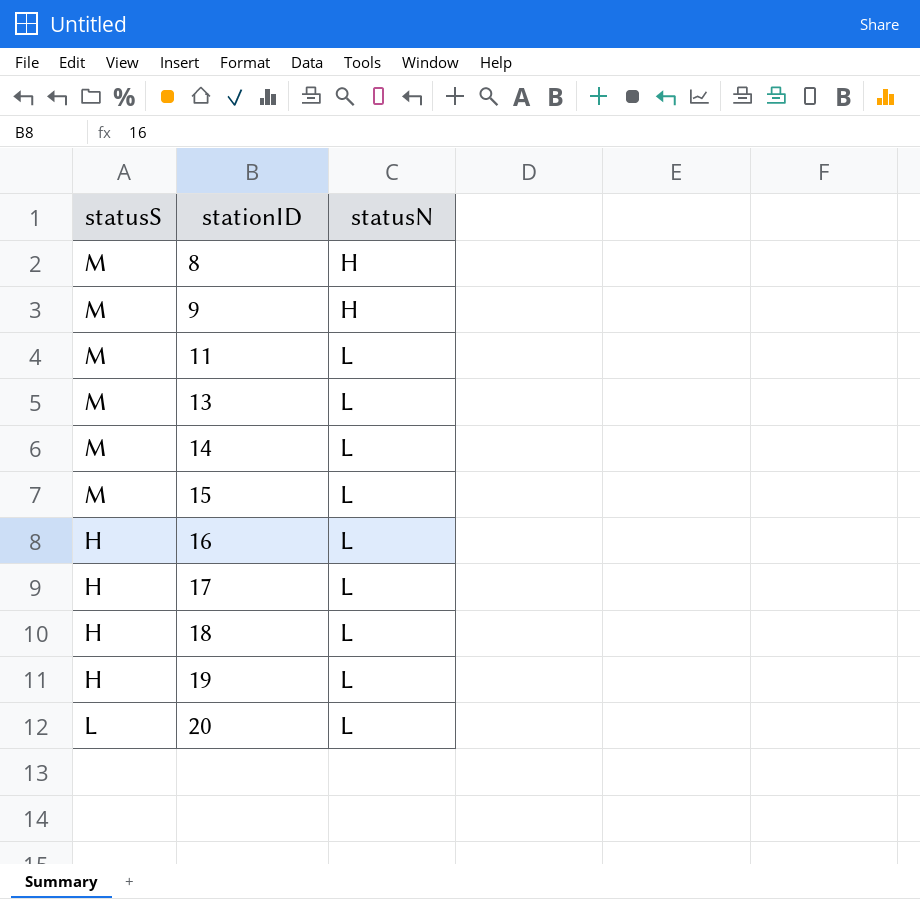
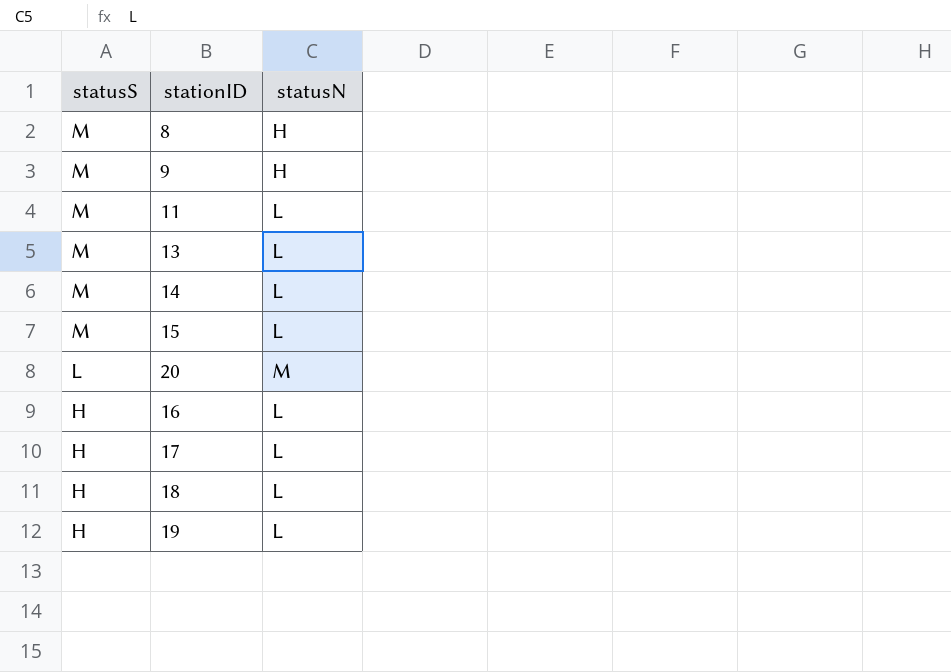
row order: stationID ascending -> statusS descending
20 | statusN: L -> M

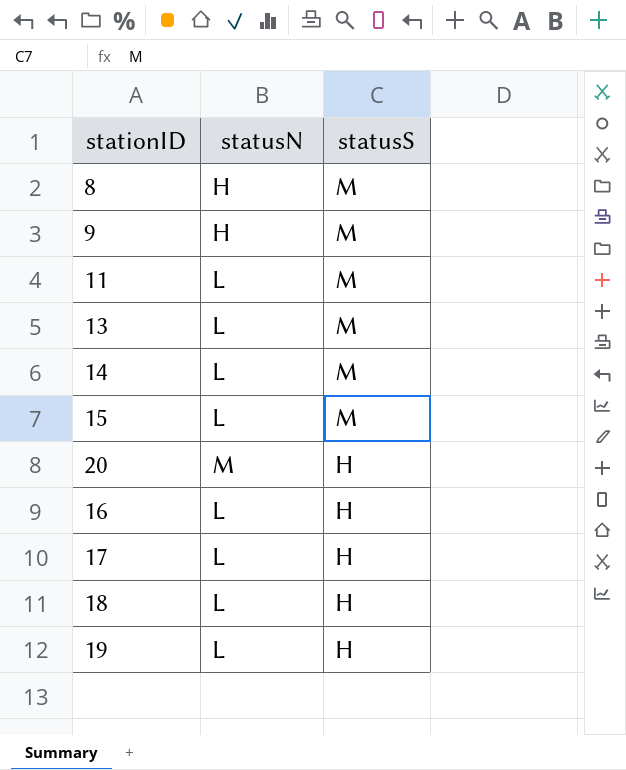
column statusS | position: 1 -> 3
20 | statusS: L -> H

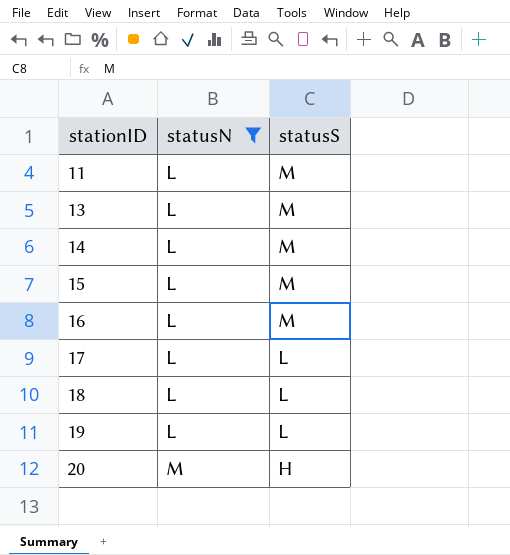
filter: none -> statusN != H
row order: statusS descending -> stationID ascending
16 | statusS: H -> M
17 | statusS: H -> L
18 | statusS: H -> L
19 | statusS: H -> L

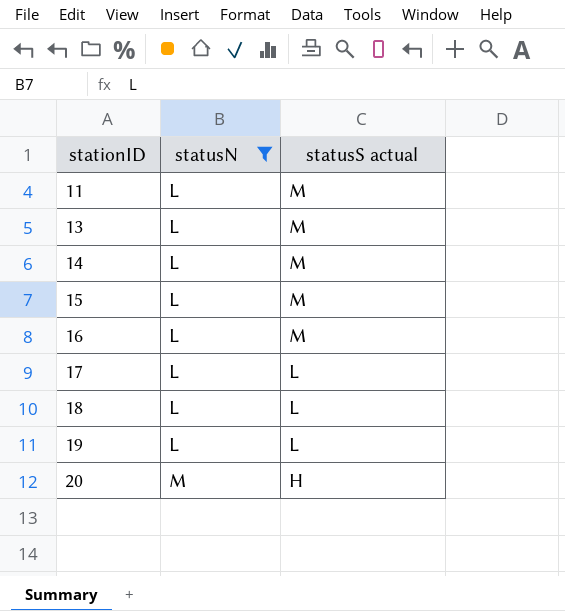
column name: statusS -> statusS actual

